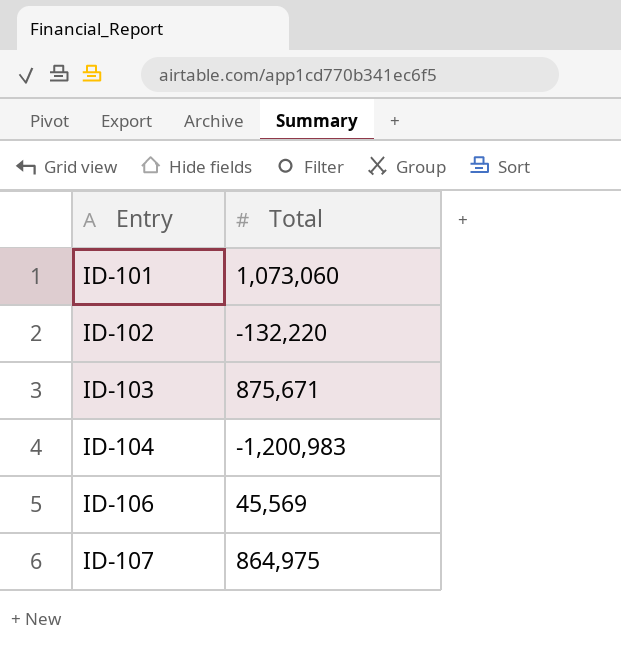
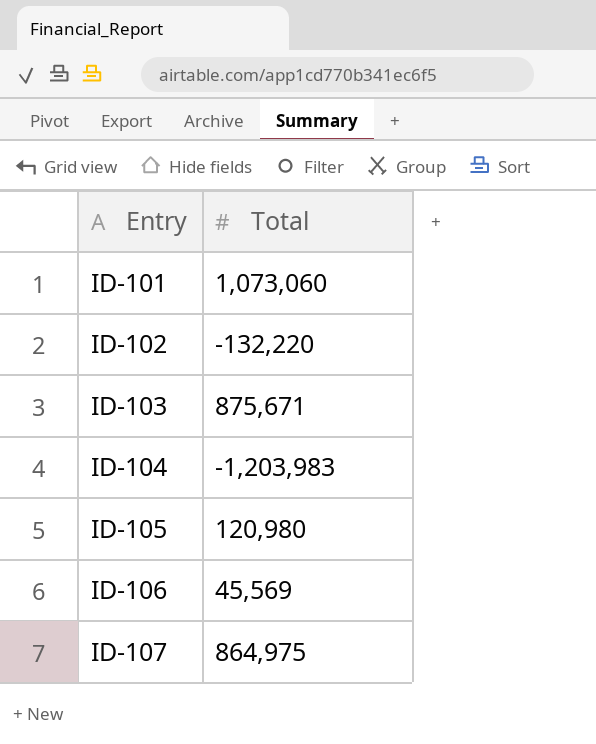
ID-104 | Total: -1,200,983 -> -1,203,983
row ID-105: none -> 120,980

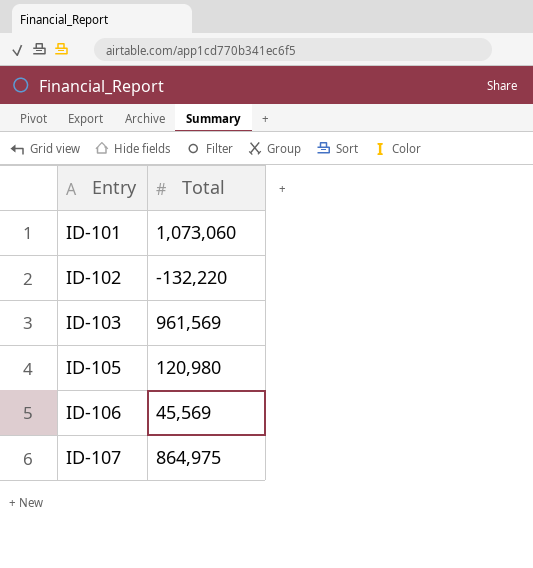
row ID-104: -1,203,983 -> none
ID-103 | Total: 875,671 -> 961,569

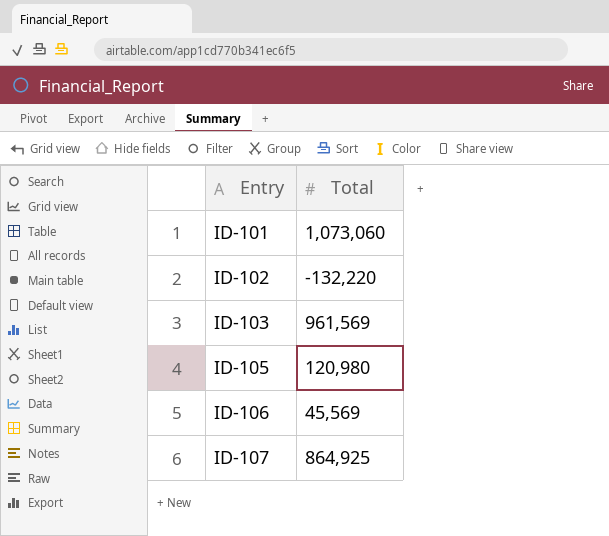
ID-107 | Total: 864,975 -> 864,925

